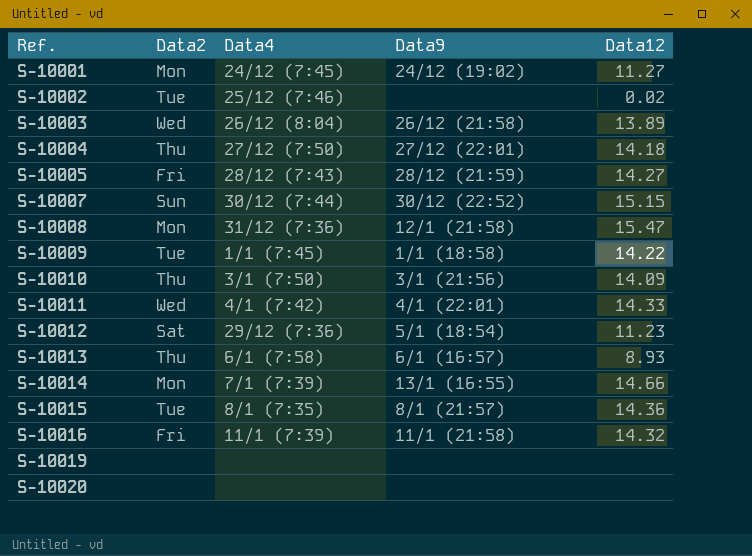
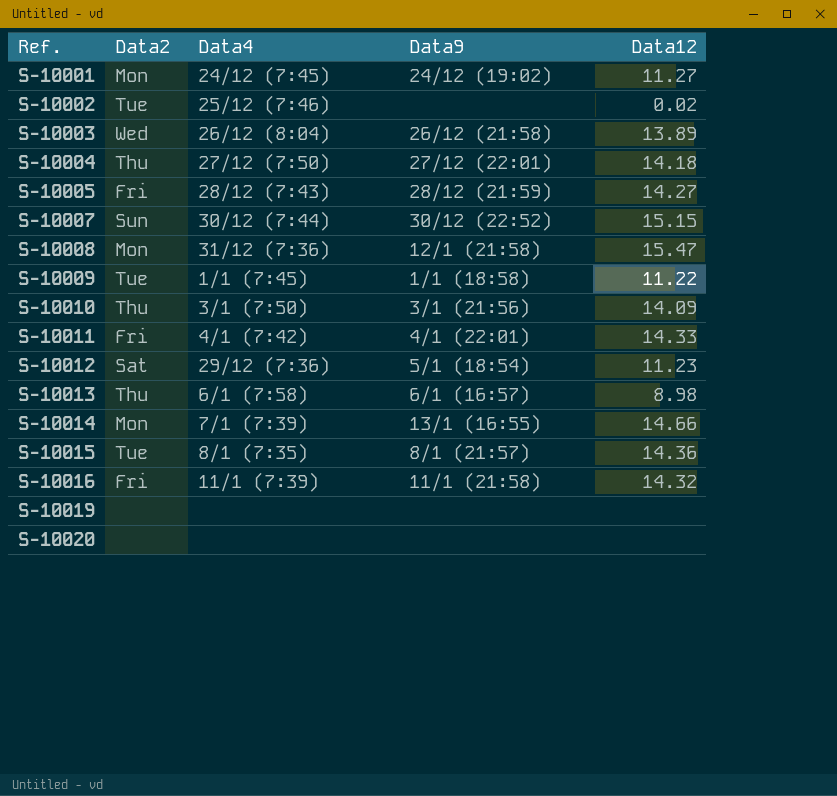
S-10009 | Data12: 14.22 -> 11.22
S-10011 | Data2: Wed -> Fri
S-10013 | Data12: 8.93 -> 8.98

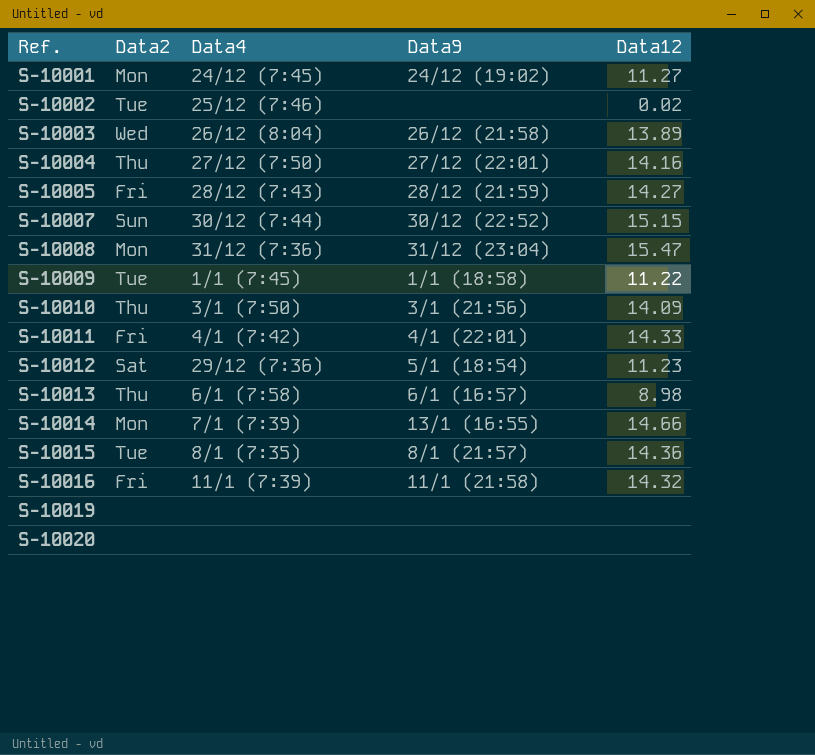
S-10004 | Data12: 14.18 -> 14.16
S-10008 | Data9: 12/1 (21:58) -> 31/12 (23:04)

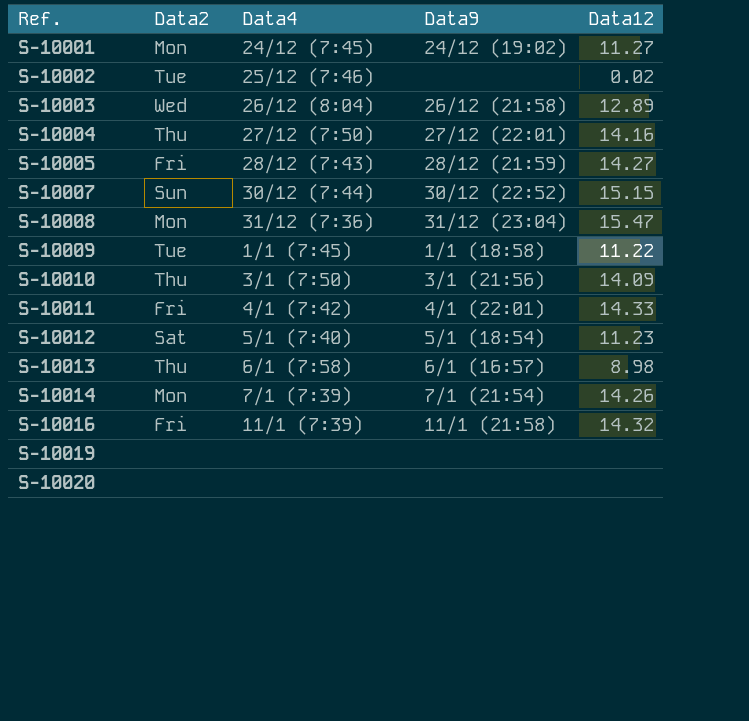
row S-10015: Tue | 8/1 (7:35) | 8/1 (21:57) | 14.36 -> none
S-10003 | Data12: 13.89 -> 12.89
S-10012 | Data4: 29/12 (7:36) -> 5/1 (7:40)
S-10014 | Data9: 13/1 (16:55) -> 7/1 (21:54)
S-10014 | Data12: 14.66 -> 14.26

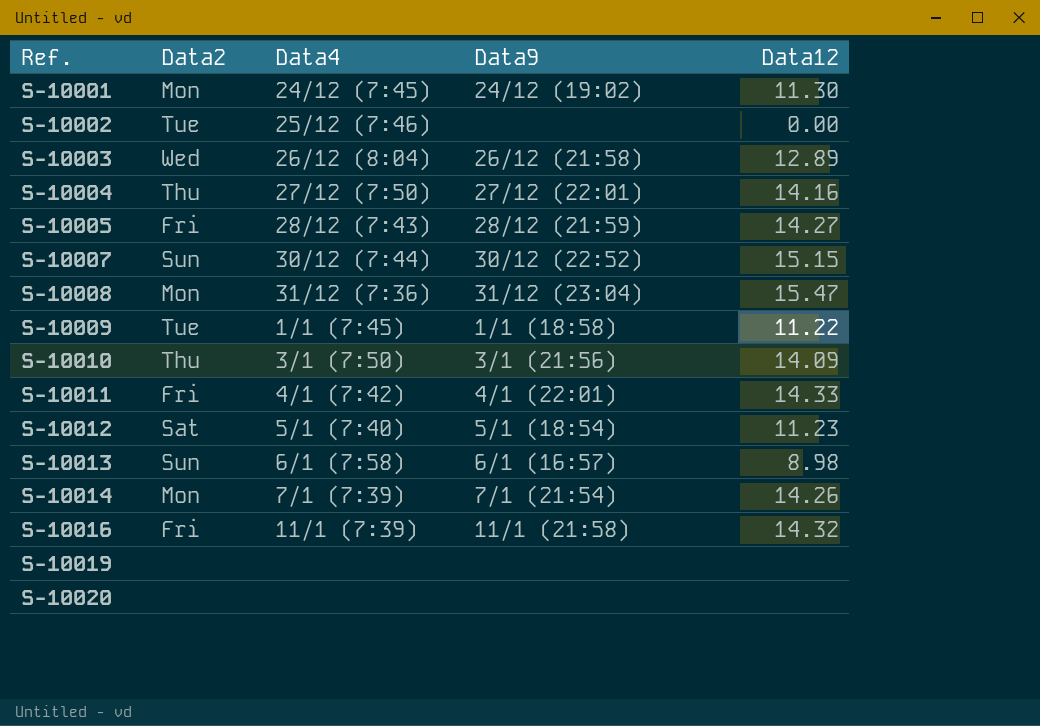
S-10001 | Data12: 11.27 -> 11.30
S-10002 | Data12: 0.02 -> 0.00
S-10013 | Data2: Thu -> Sun

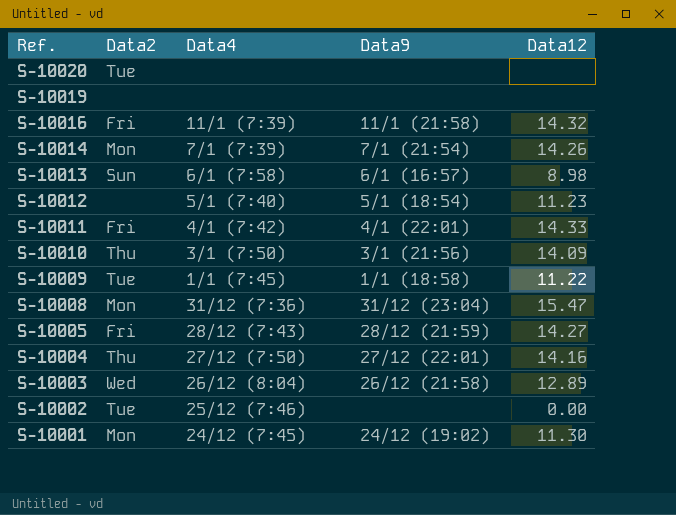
row order: Ref. ascending -> Ref. descending
row S-10007: Sun | 30/12 (7:44) | 30/12 (22:52) | 15.15 -> none
S-10020 | Data2: none -> Tue
S-10012 | Data2: Sat -> none

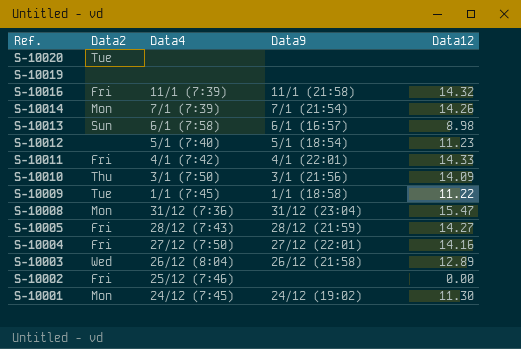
S-10004 | Data2: Thu -> Fri
S-10002 | Data2: Tue -> Fri

